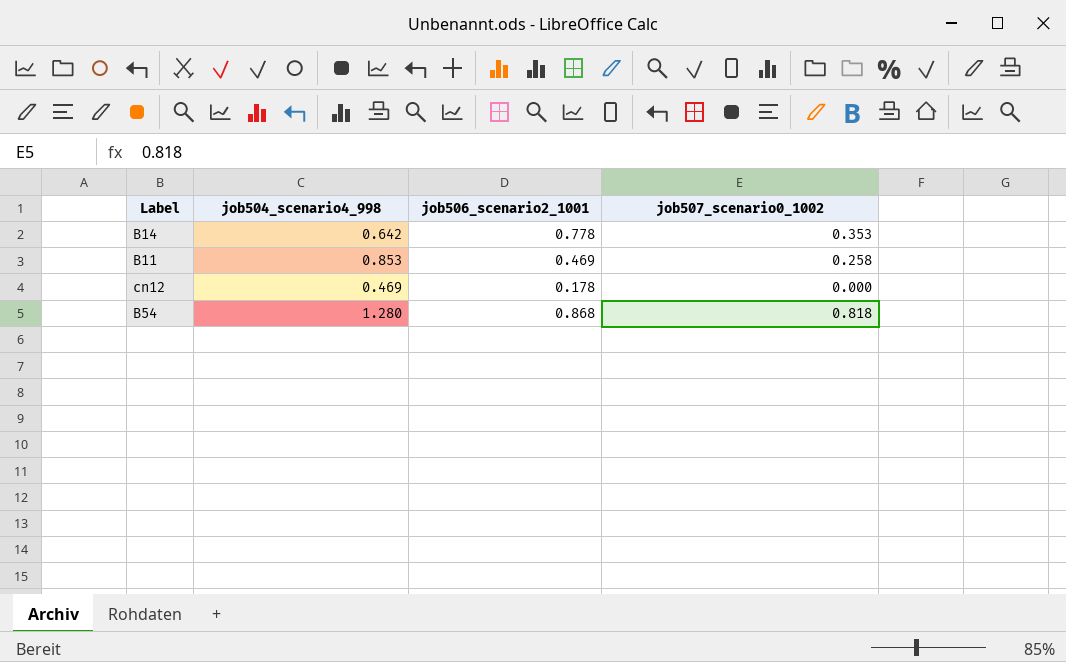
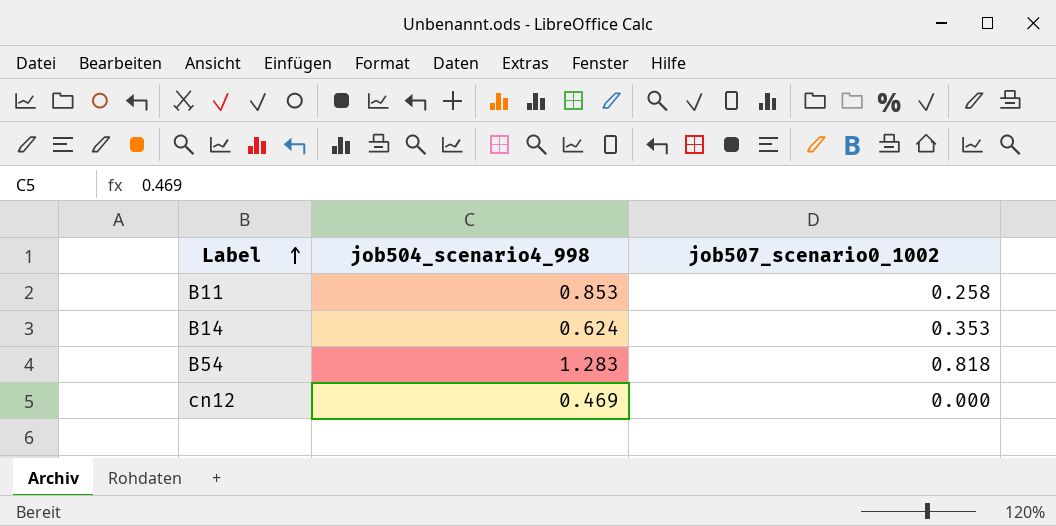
row order: none -> Label ascending
column job506_scenario2_1001 | position: 3 -> none
B14 | job504_scenario4_998: 0.642 -> 0.624
B54 | job504_scenario4_998: 1.280 -> 1.283

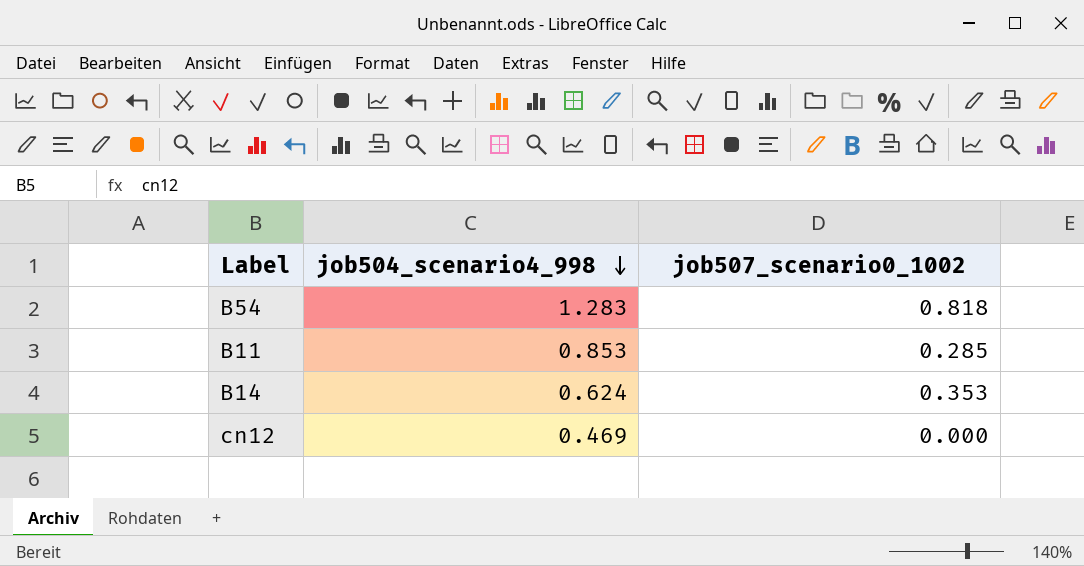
row order: Label ascending -> job504_scenario4_998 descending
B11 | job507_scenario0_1002: 0.258 -> 0.285

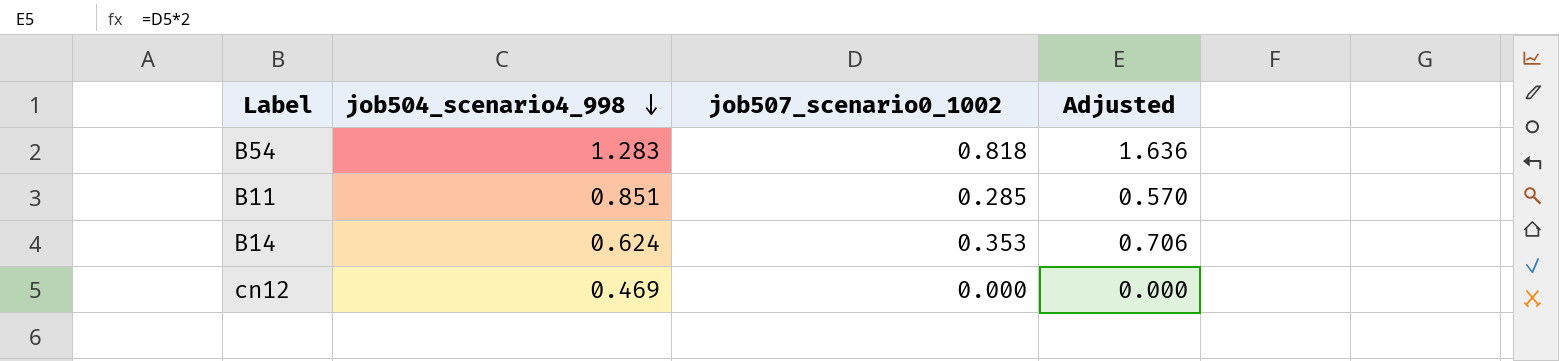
column Adjusted | formula: none -> [job507_scenario0_1002] * 2
B11 | job504_scenario4_998: 0.853 -> 0.851

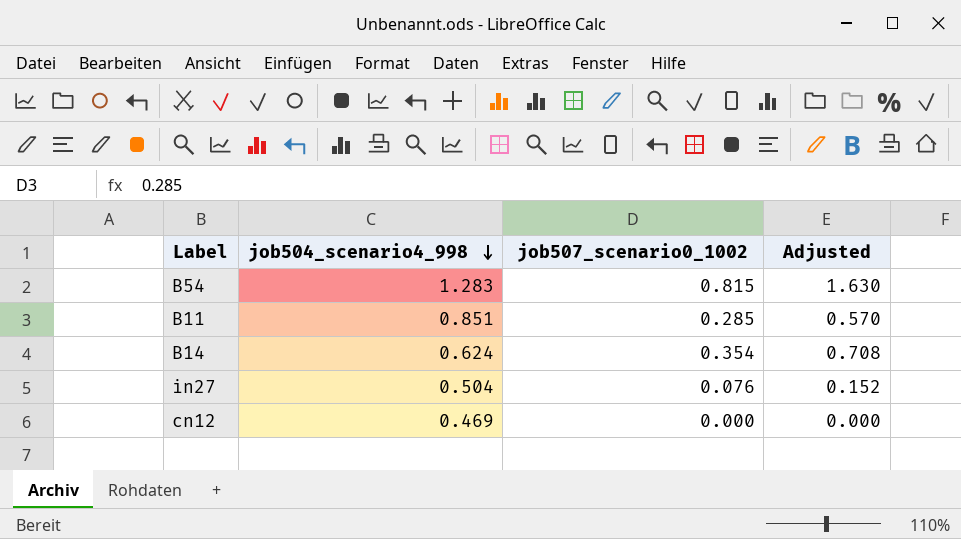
B54 | job507_scenario0_1002: 0.818 -> 0.815
B54 | Adjusted: 1.636 -> 1.630
B14 | job507_scenario0_1002: 0.353 -> 0.354
B14 | Adjusted: 0.706 -> 0.708
row in27: none -> 0.504 | 0.076 | 0.152

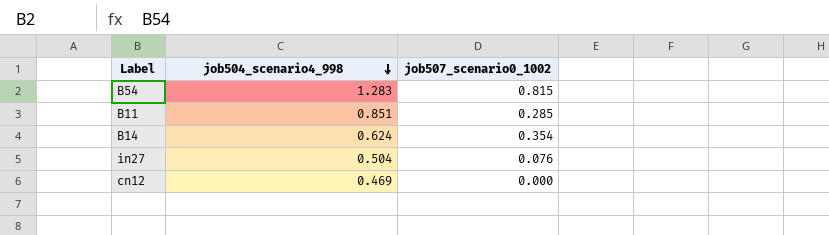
column Adjusted | formula: [job507_scenario0_1002] * 2 -> none

